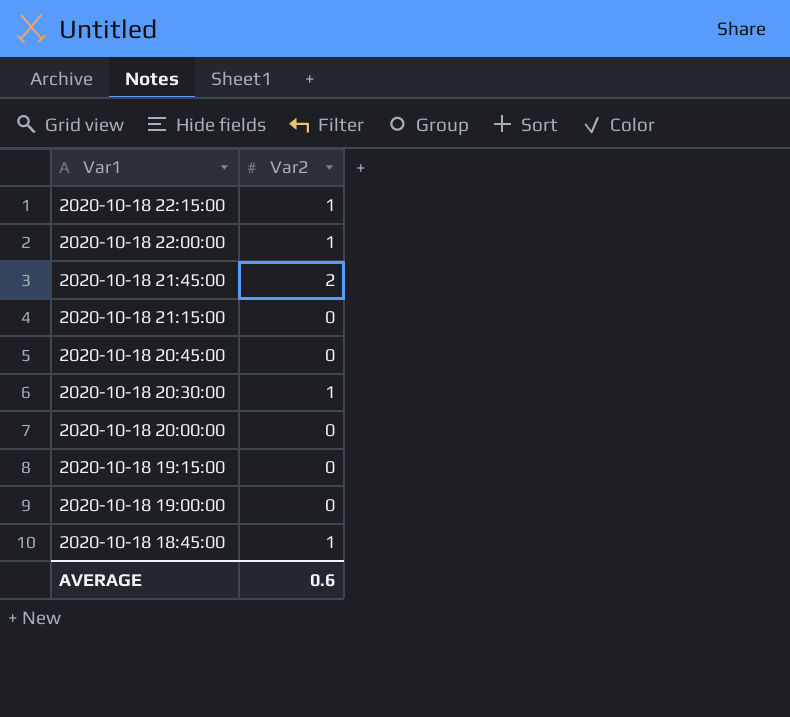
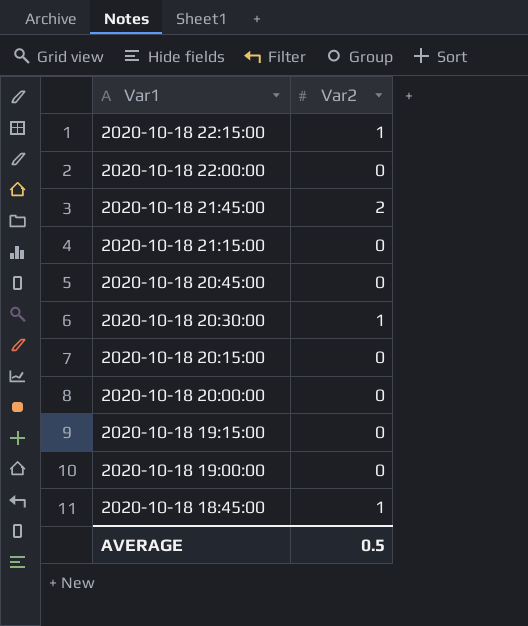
2020-10-18 22:00:00 | Var2: 1 -> 0
row 2020-10-18 20:15:00: none -> 0
AVERAGE | Var2: 0.6 -> 0.5

